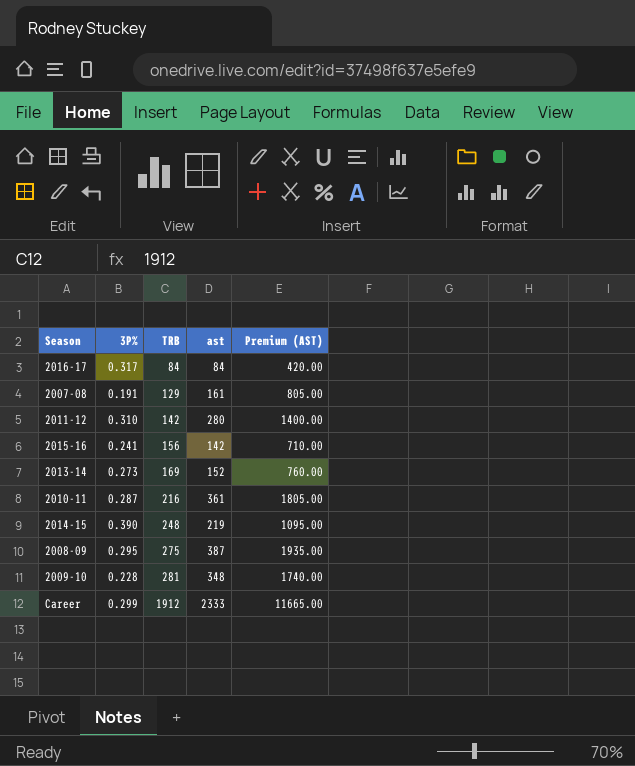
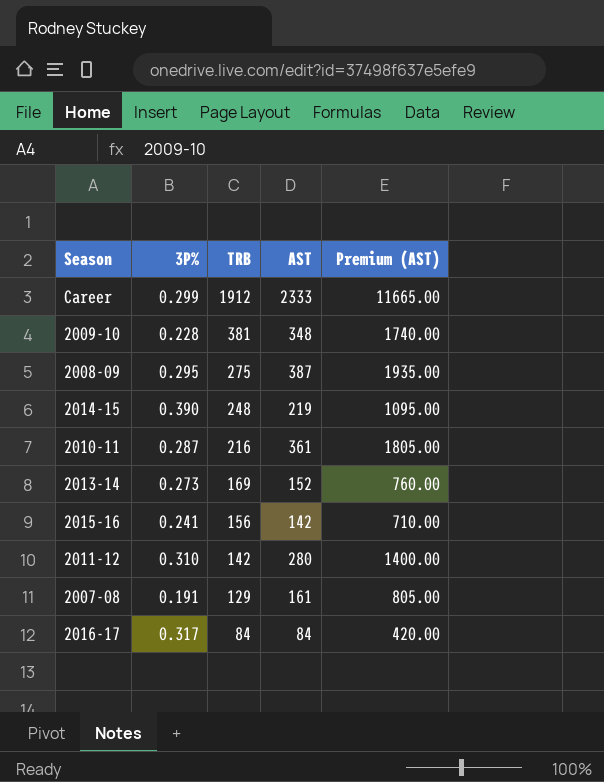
row order: TRB ascending -> TRB descending
column name: ast -> AST
2009-10 | TRB: 281 -> 381

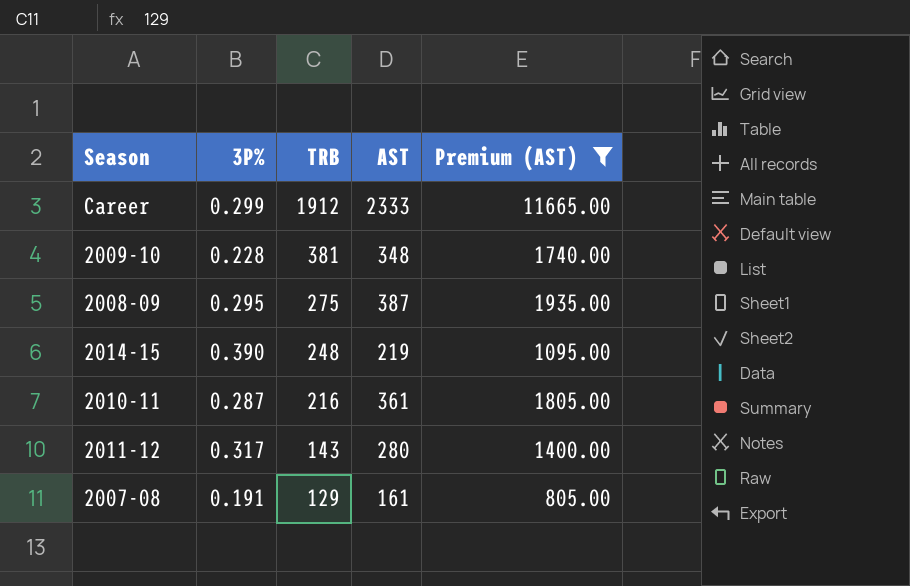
filter: none -> Premium (AST) >= 805.00
2011-12 | 3P%: 0.310 -> 0.317
2011-12 | TRB: 142 -> 143

